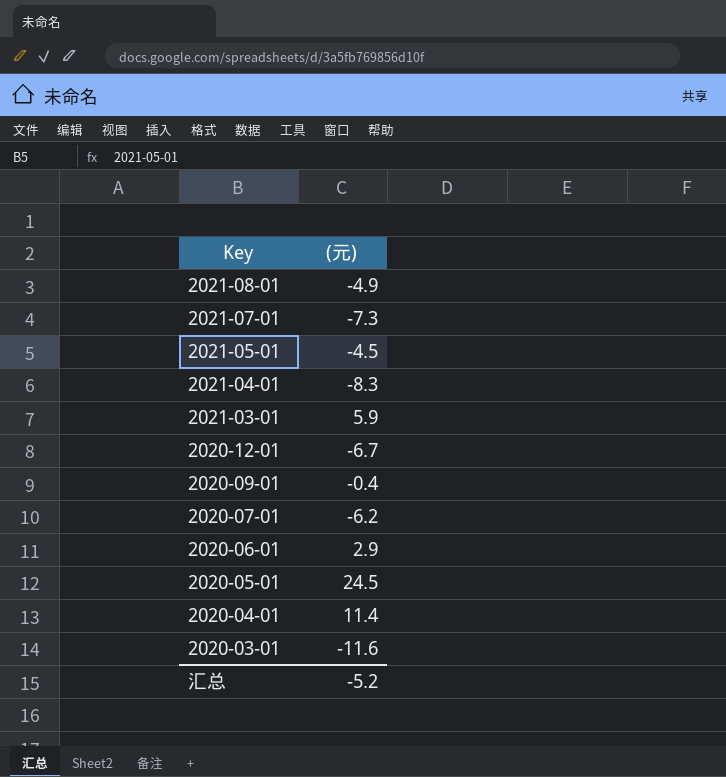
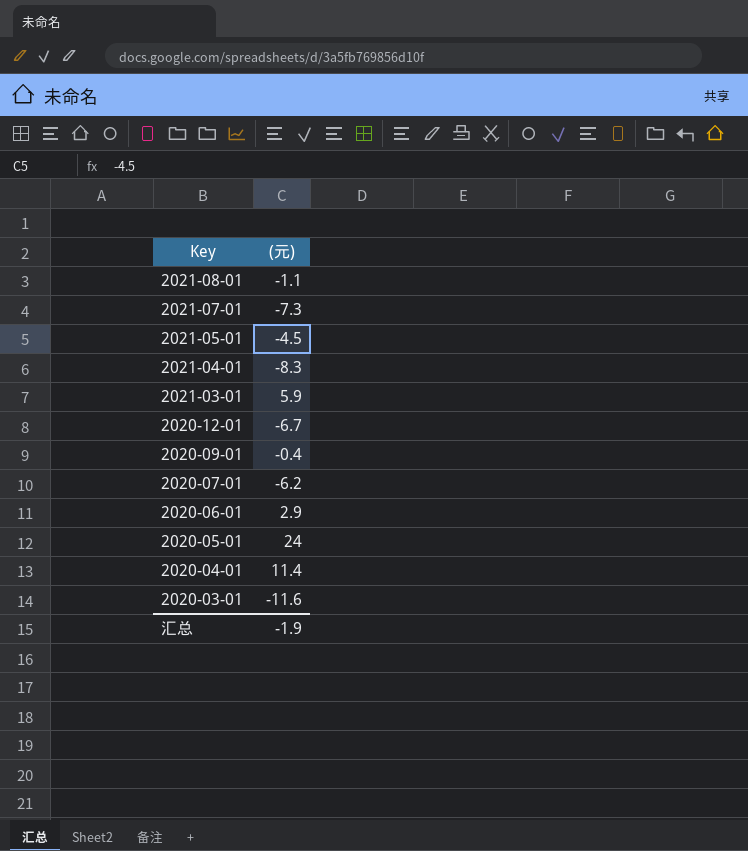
2021-08-01 | (元): -4.9 -> -1.1
2020-05-01 | (元): 24.5 -> 24
汇总 | (元): -5.2 -> -1.9

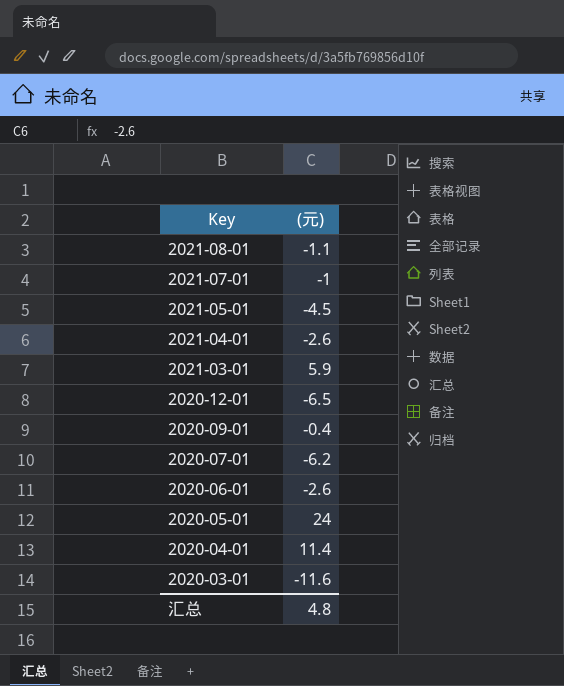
2021-07-01 | (元): -7.3 -> -1
2021-04-01 | (元): -8.3 -> -2.6
2020-12-01 | (元): -6.7 -> -6.5
2020-06-01 | (元): 2.9 -> -2.6
汇总 | (元): -1.9 -> 4.8

